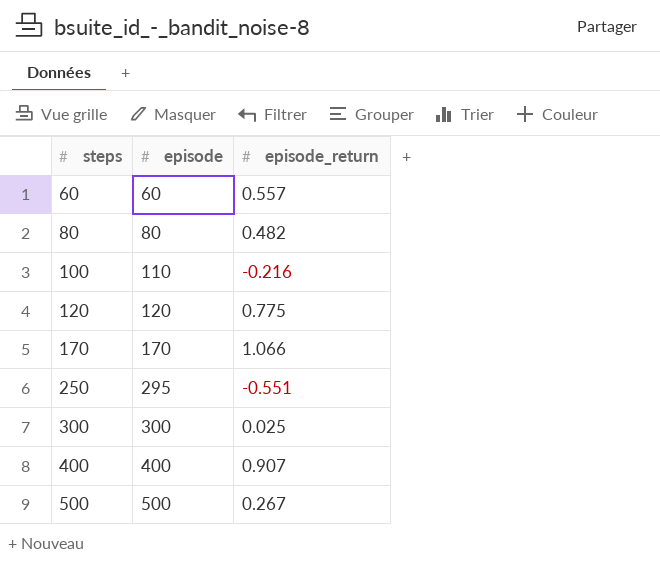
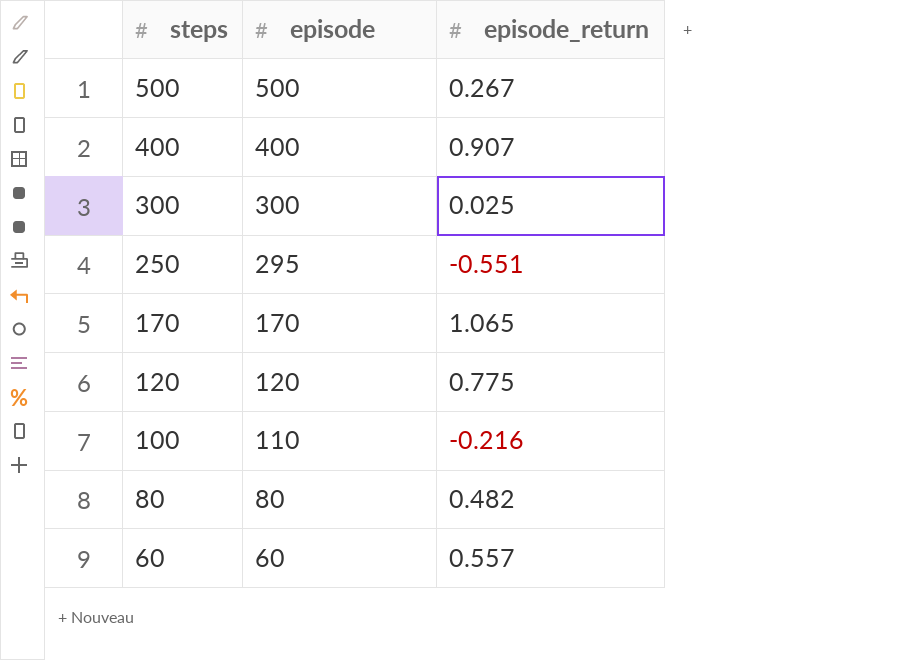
row order: steps ascending -> steps descending
170 | episode_return: 1.066 -> 1.065

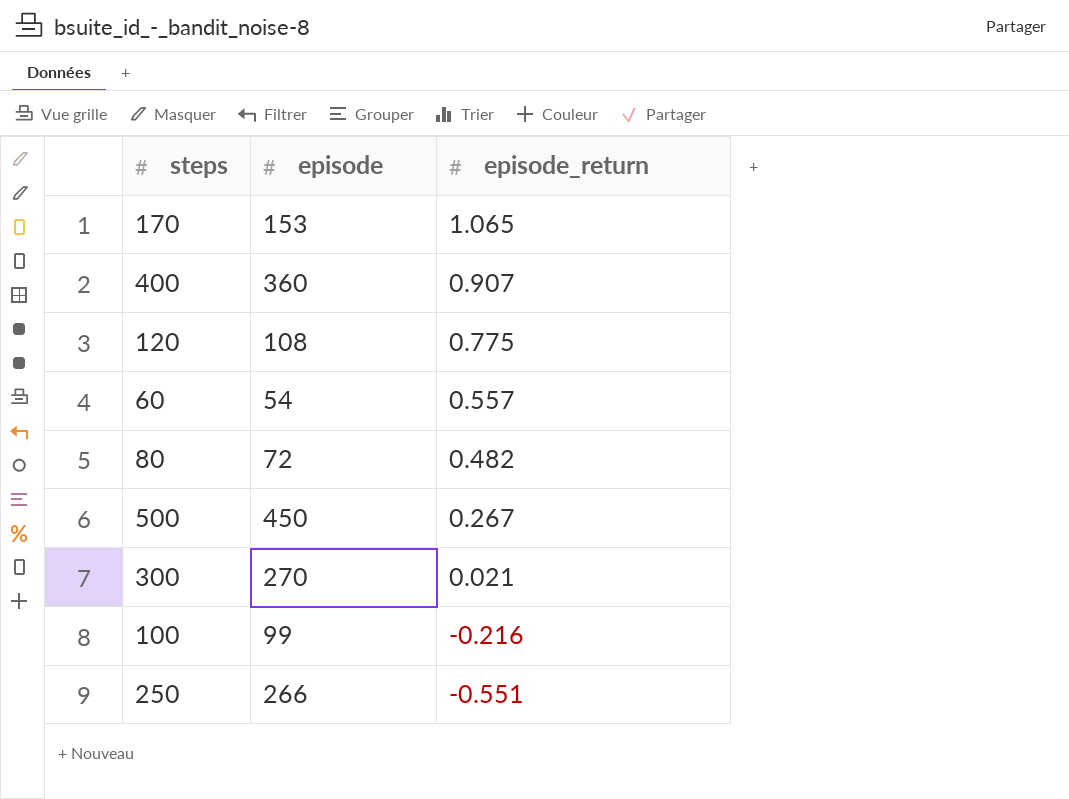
row order: steps descending -> episode_return descending
170 | episode: 170 -> 153
400 | episode: 400 -> 360
120 | episode: 120 -> 108
60 | episode: 60 -> 54
80 | episode: 80 -> 72
500 | episode: 500 -> 450
300 | episode: 300 -> 270
300 | episode_return: 0.025 -> 0.021
100 | episode: 110 -> 99
250 | episode: 295 -> 266

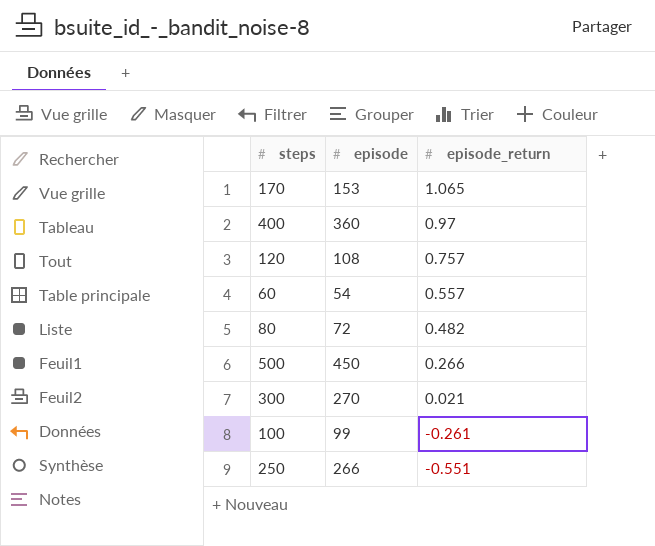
400 | episode_return: 0.907 -> 0.97
120 | episode_return: 0.775 -> 0.757
500 | episode_return: 0.267 -> 0.266
100 | episode_return: -0.216 -> -0.261

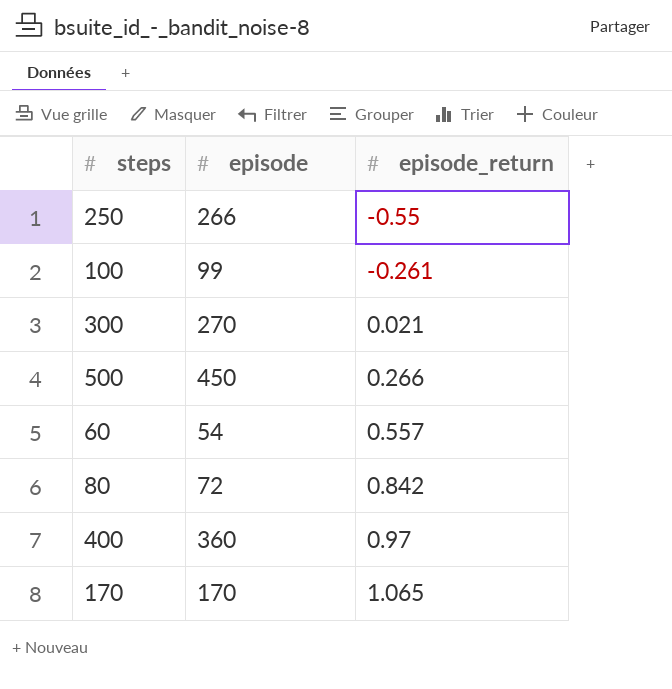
row order: episode_return descending -> episode_return ascending
row 120: 108 | 0.757 -> none
250 | episode_return: -0.551 -> -0.55
80 | episode_return: 0.482 -> 0.842
170 | episode: 153 -> 170

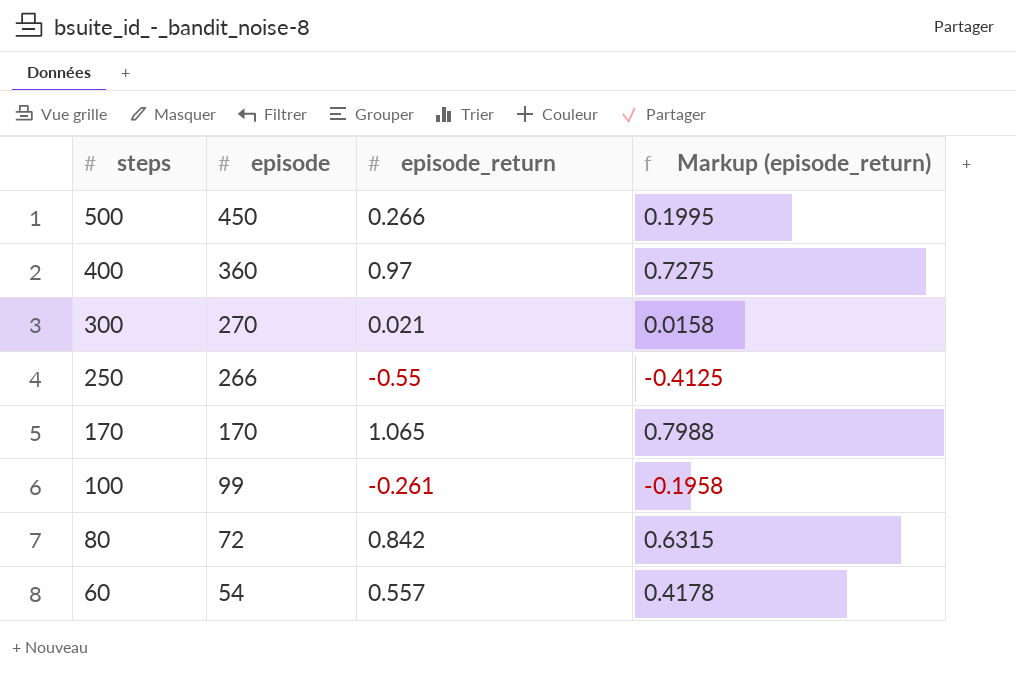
row order: episode_return ascending -> steps descending
column Markup (episode_return) | formula: none -> [episode_return] * 0.75

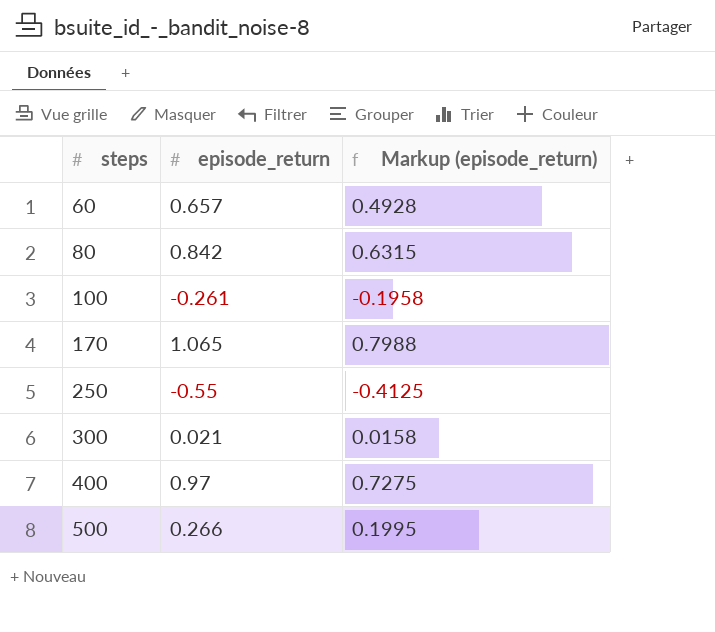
row order: steps descending -> steps ascending
column episode | position: 2 -> none
60 | episode_return: 0.557 -> 0.657
60 | Markup (episode_return): 0.4178 -> 0.4928

